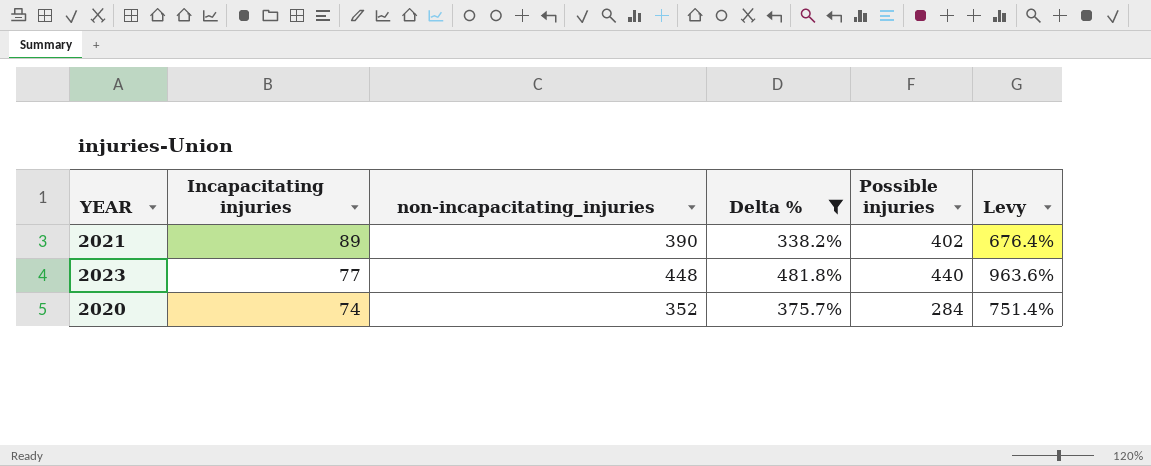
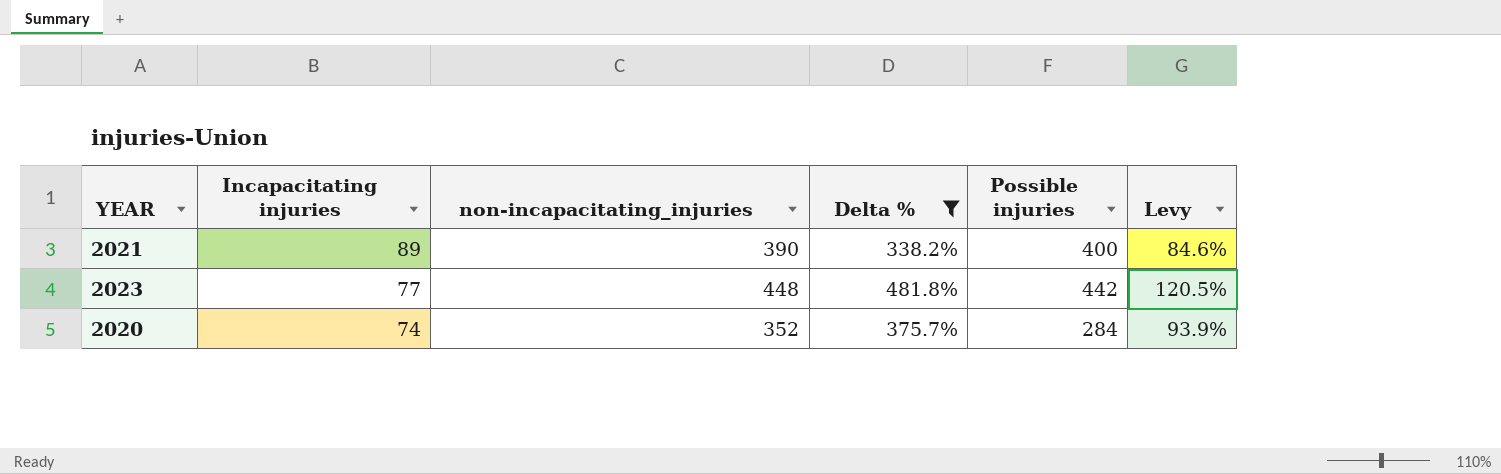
column Levy | formula: [Delta %] * 2 -> [Delta %] * 0.25
2021 | Possible injuries: 402 -> 400
2023 | Possible injuries: 440 -> 442

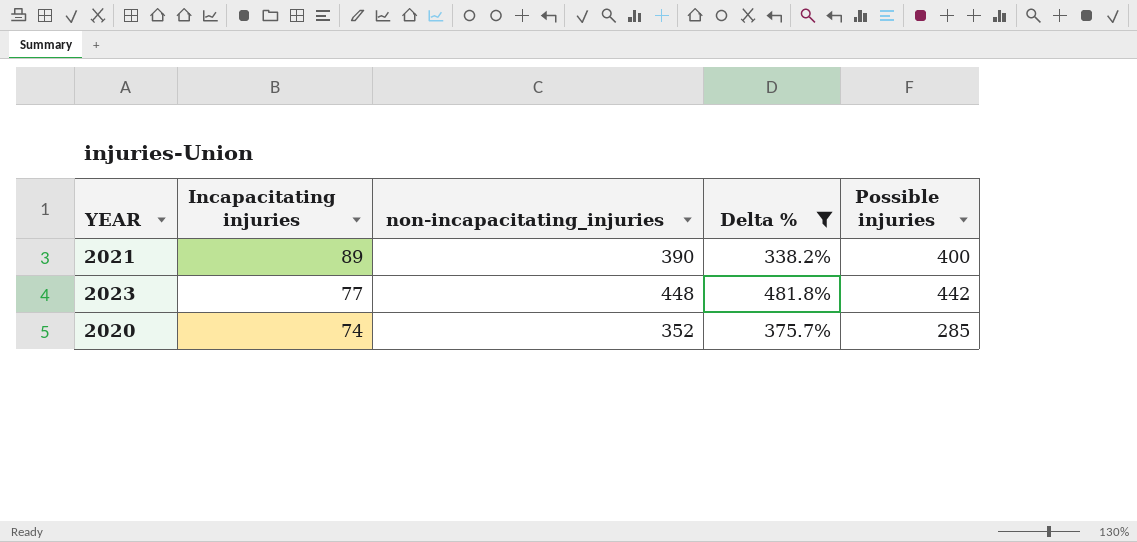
column Levy | formula: [Delta %] * 0.25 -> none
2020 | Possible injuries: 284 -> 285

